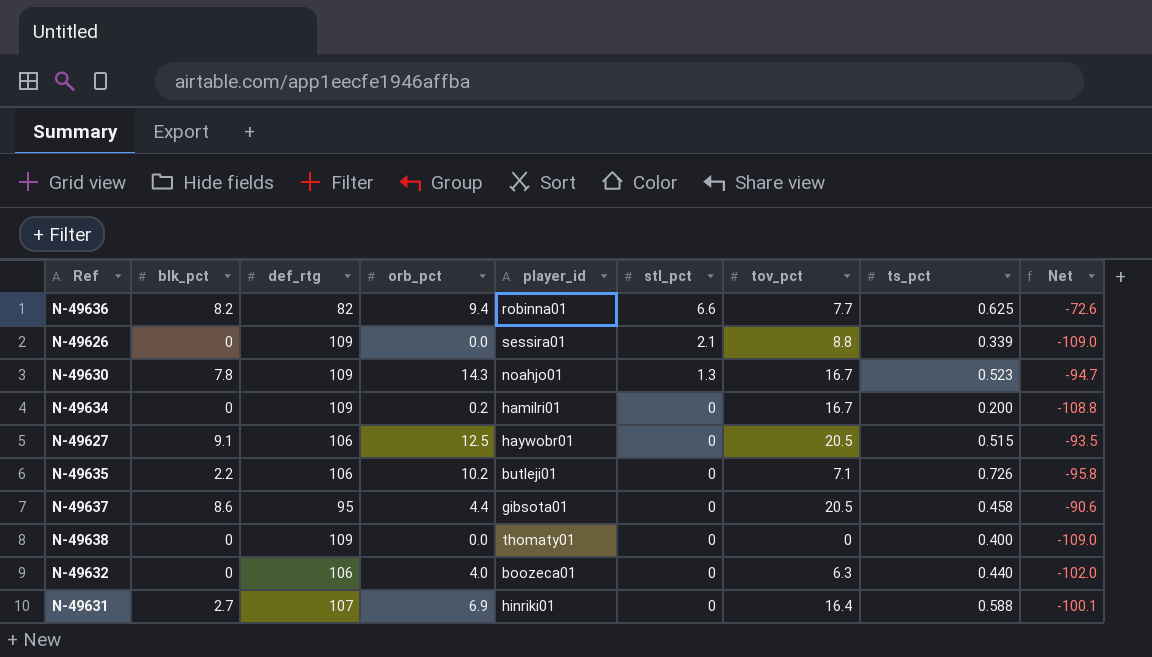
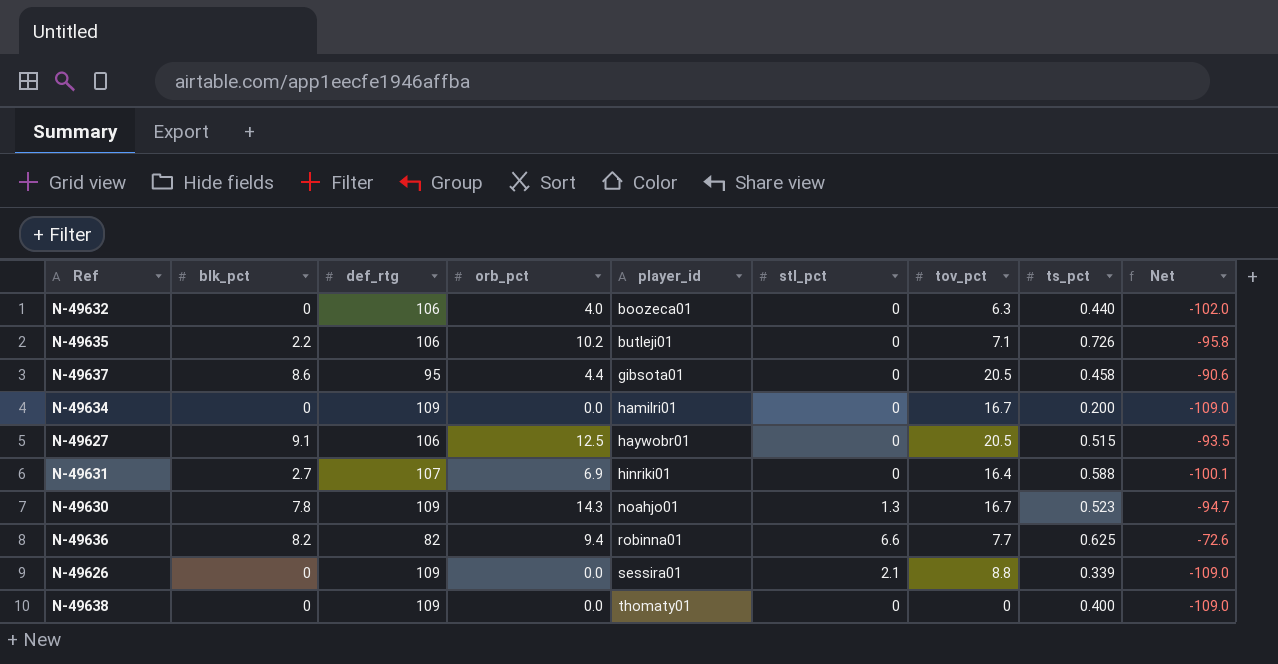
row order: stl_pct descending -> player_id ascending
N-49634 | orb_pct: 0.2 -> 0.0
N-49634 | Net: -108.8 -> -109.0

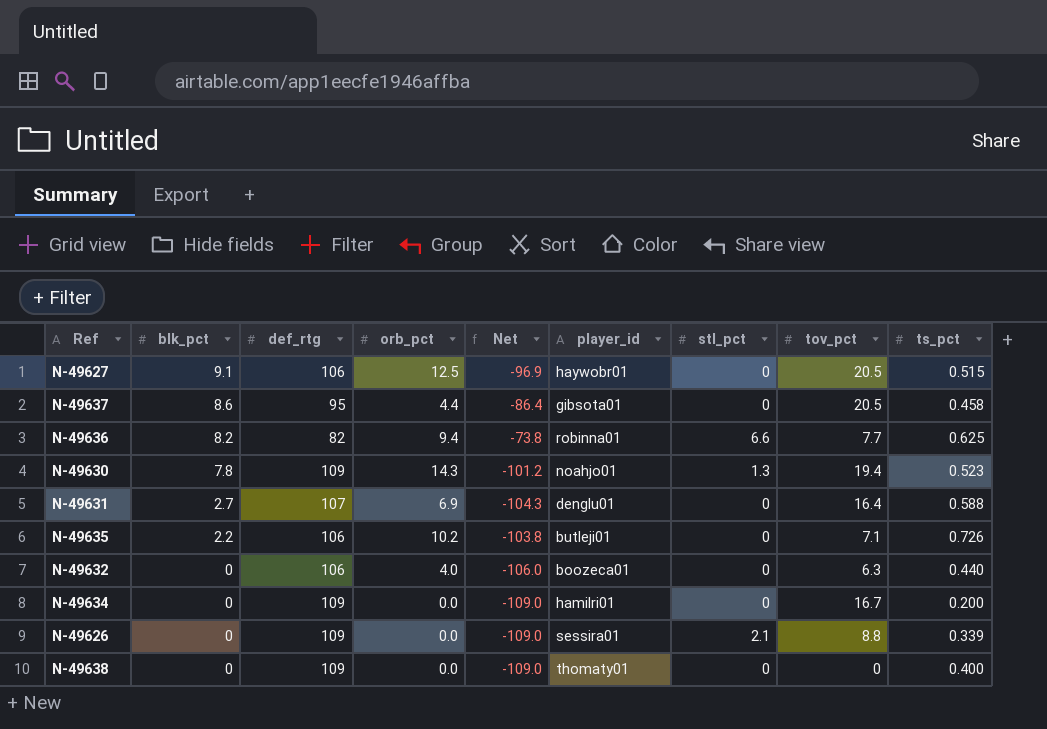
row order: player_id ascending -> blk_pct descending
column Net | formula: [orb_pct] - [def_rtg] -> [blk_pct] - [def_rtg]
column Net | position: 9 -> 5
N-49630 | tov_pct: 16.7 -> 19.4
N-49631 | player_id: hinriki01 -> denglu01

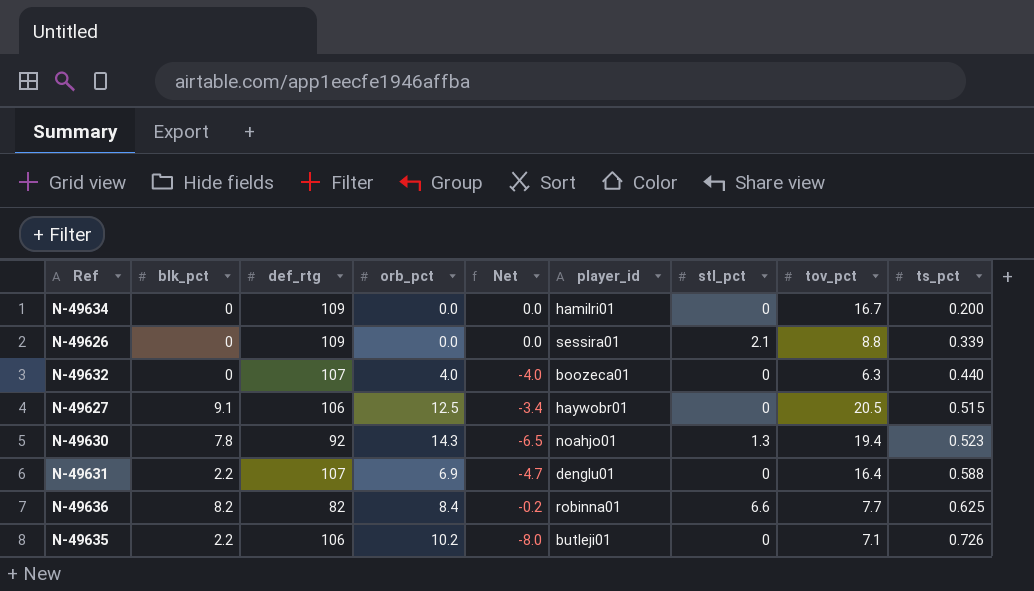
row order: blk_pct descending -> ts_pct ascending
column Net | formula: [blk_pct] - [def_rtg] -> [blk_pct] - [orb_pct]
row N-49637: 8.6 | 95 | 4.4 | -86.4 | gibsota01 | 0 | 20.5 | 0.458 -> none
row N-49638: 0 | 109 | 0.0 | -109.0 | thomaty01 | 0 | 0 | 0.400 -> none
N-49632 | def_rtg: 106 -> 107
N-49630 | def_rtg: 109 -> 92
N-49631 | blk_pct: 2.7 -> 2.2
N-49636 | orb_pct: 9.4 -> 8.4

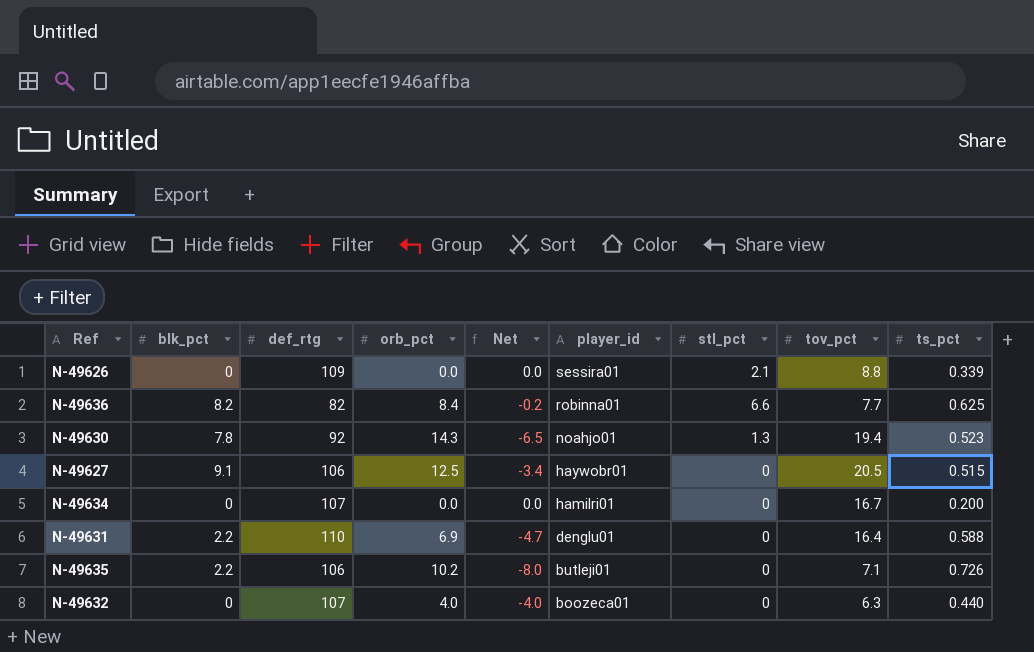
row order: ts_pct ascending -> player_id descending
N-49634 | def_rtg: 109 -> 107
N-49631 | def_rtg: 107 -> 110

